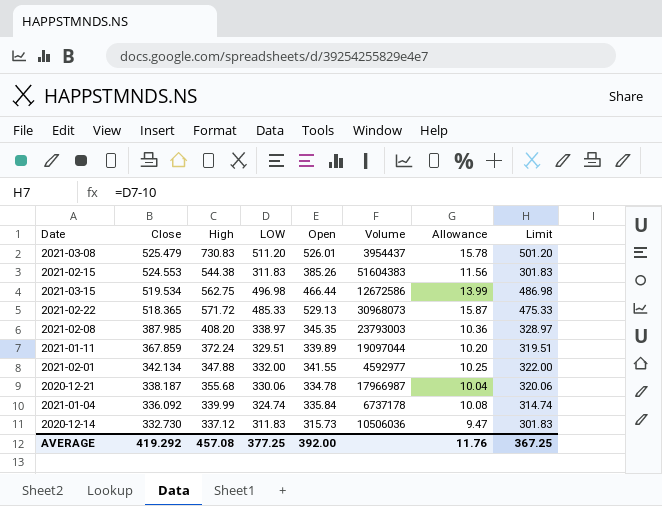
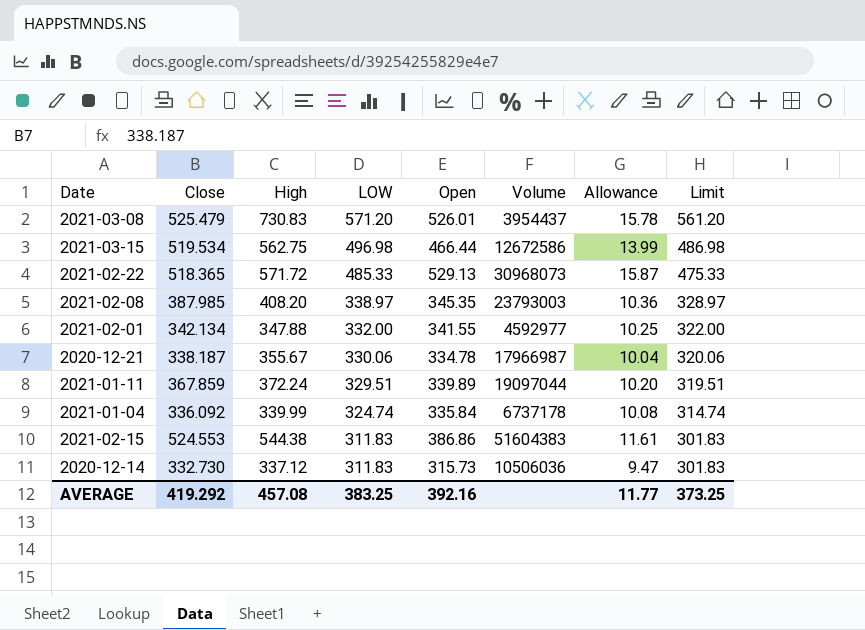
row order: Close descending -> LOW descending
2021-03-08 | LOW: 511.20 -> 571.20
2021-03-08 | Limit: 501.20 -> 561.20
2020-12-21 | High: 355.68 -> 355.67
2021-02-15 | Open: 385.26 -> 386.86
2021-02-15 | Allowance: 11.56 -> 11.61
AVERAGE | LOW: 377.25 -> 383.25
AVERAGE | Open: 392.00 -> 392.16
AVERAGE | Allowance: 11.76 -> 11.77
AVERAGE | Limit: 367.25 -> 373.25

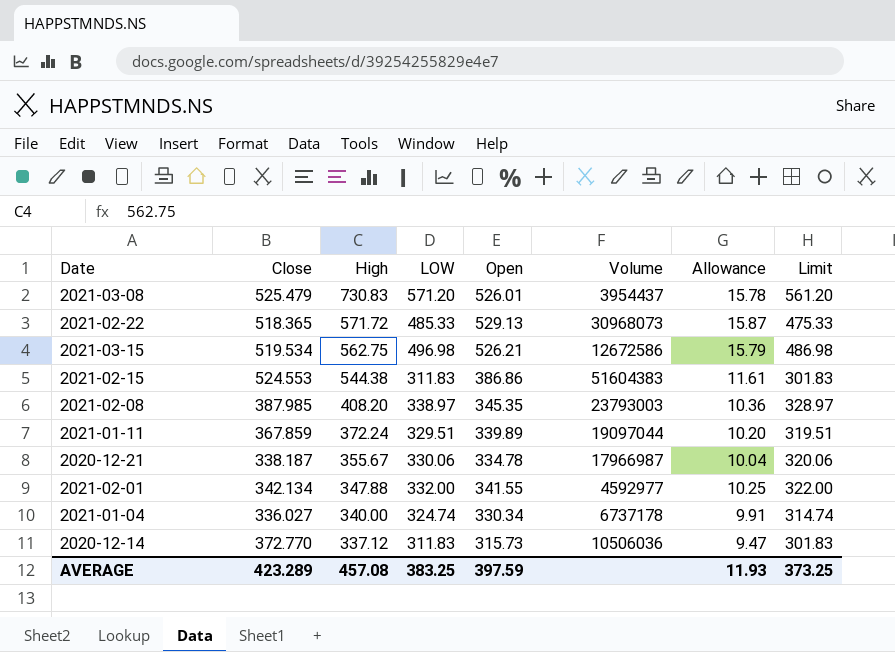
row order: LOW descending -> High descending
2021-03-15 | Open: 466.44 -> 526.21
2021-03-15 | Allowance: 13.99 -> 15.79
2021-01-04 | Close: 336.092 -> 336.027
2021-01-04 | High: 339.99 -> 340.00
2021-01-04 | Open: 335.84 -> 330.34
2021-01-04 | Allowance: 10.08 -> 9.91
2020-12-14 | Close: 332.730 -> 372.770
AVERAGE | Close: 419.292 -> 423.289
AVERAGE | Open: 392.16 -> 397.59
AVERAGE | Allowance: 11.77 -> 11.93

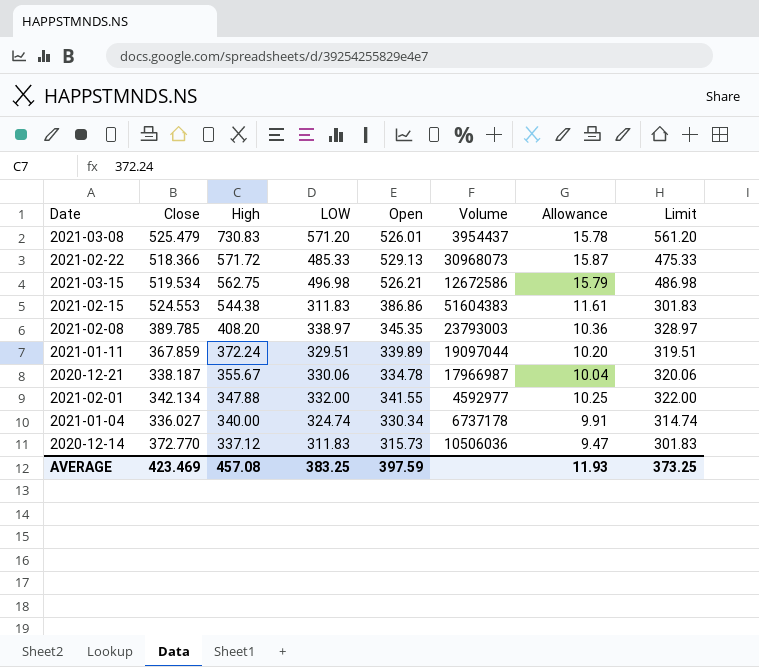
2021-02-22 | Close: 518.365 -> 518.366
2021-02-08 | Close: 387.985 -> 389.785
AVERAGE | Close: 423.289 -> 423.469

